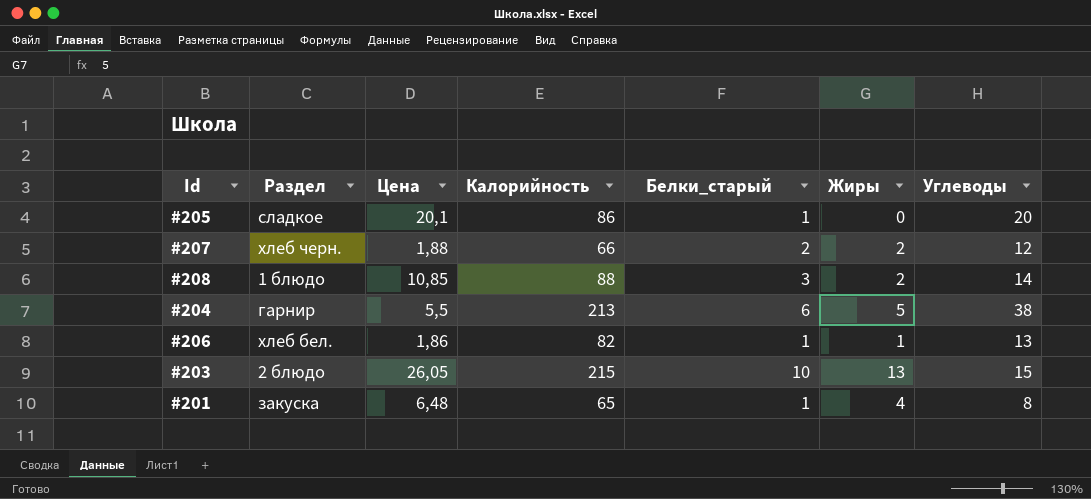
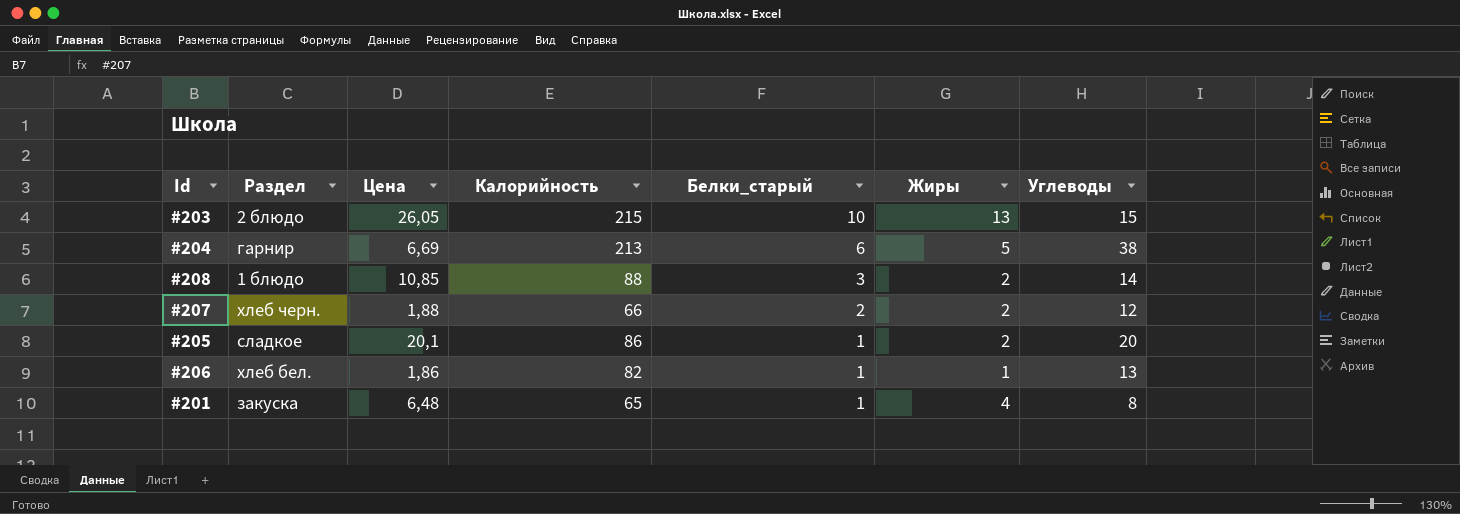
row order: none -> Белки_старый descending
#204 | Цена: 5,5 -> 6,69
#205 | Жиры: 0 -> 2

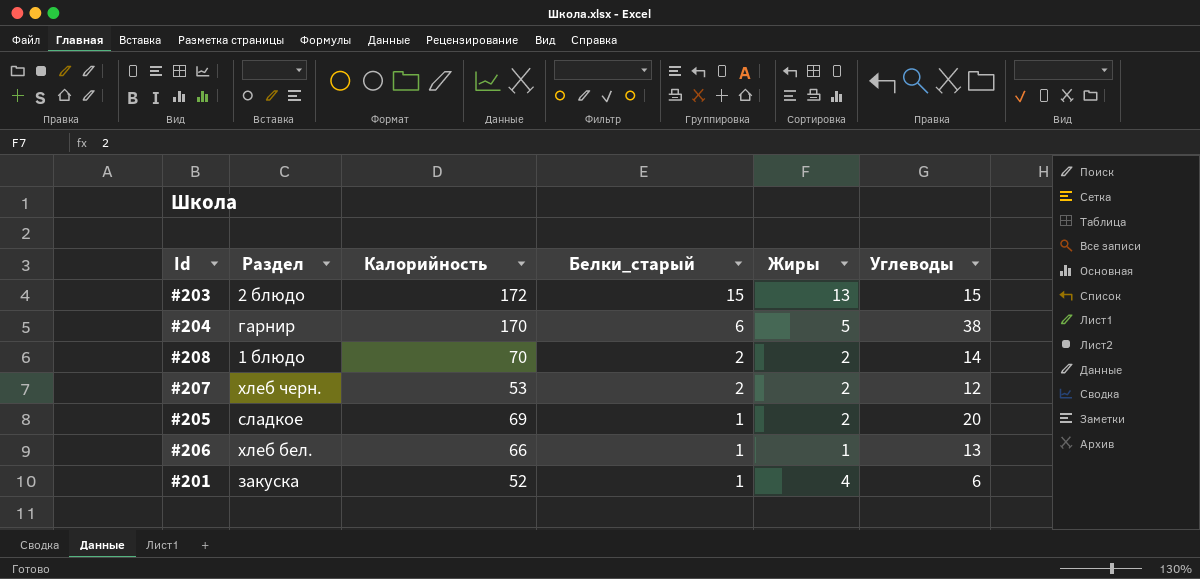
column Цена | position: 3 -> none
#203 | Калорийность: 215 -> 172
#203 | Белки_старый: 10 -> 15
#204 | Калорийность: 213 -> 170
#208 | Калорийность: 88 -> 70
#208 | Белки_старый: 3 -> 2
#207 | Калорийность: 66 -> 53
#205 | Калорийность: 86 -> 69
#206 | Калорийность: 82 -> 66
#201 | Калорийность: 65 -> 52
#201 | Углеводы: 8 -> 6

